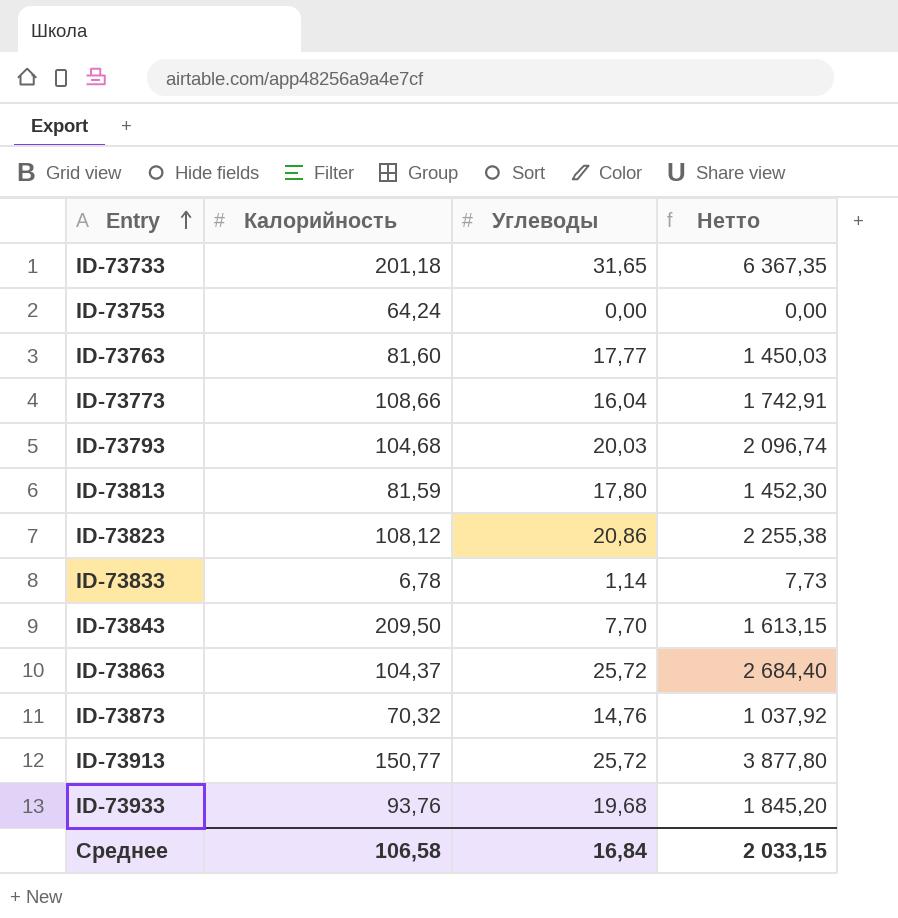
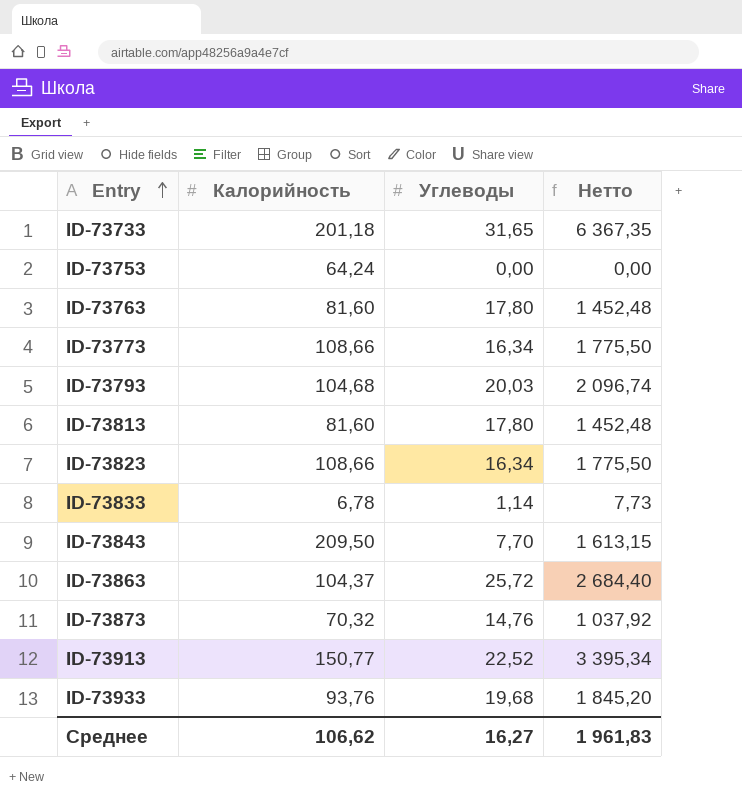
ID-73763 | Углеводы: 17,77 -> 17,80
ID-73763 | Нетто: 1 450,03 -> 1 452,48
ID-73773 | Углеводы: 16,04 -> 16,34
ID-73773 | Нетто: 1 742,91 -> 1 775,50
ID-73813 | Калорийность: 81,59 -> 81,60
ID-73813 | Нетто: 1 452,30 -> 1 452,48
ID-73823 | Калорийность: 108,12 -> 108,66
ID-73823 | Углеводы: 20,86 -> 16,34
ID-73823 | Нетто: 2 255,38 -> 1 775,50
ID-73913 | Углеводы: 25,72 -> 22,52
ID-73913 | Нетто: 3 877,80 -> 3 395,34
Среднее | Калорийность: 106,58 -> 106,62
Среднее | Углеводы: 16,84 -> 16,27
Среднее | Нетто: 2 033,15 -> 1 961,83

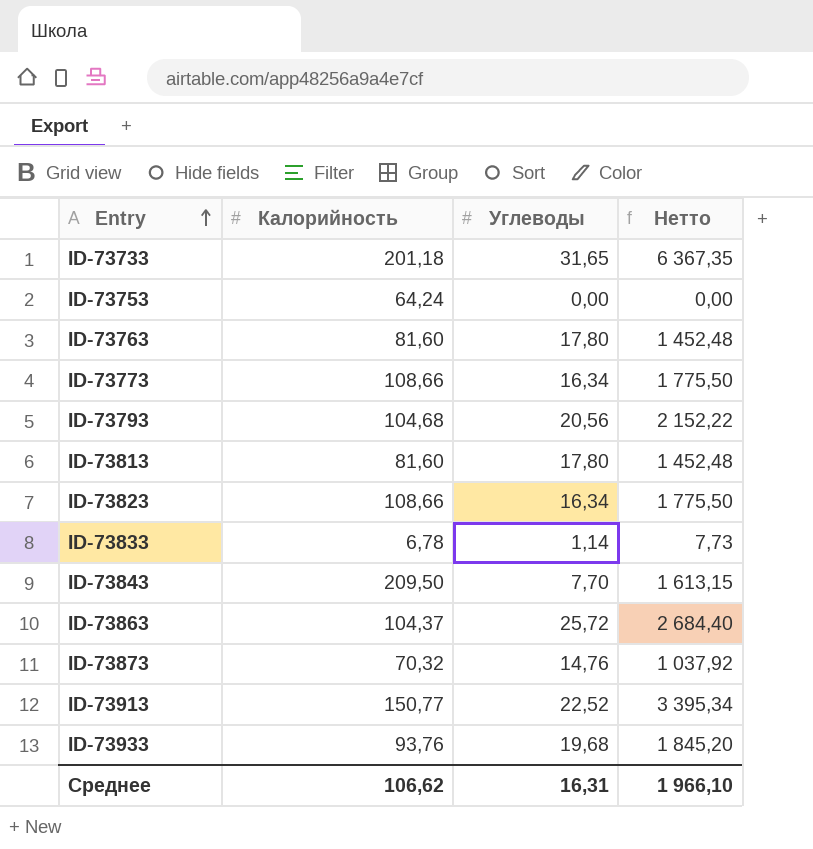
ID-73793 | Углеводы: 20,03 -> 20,56
ID-73793 | Нетто: 2 096,74 -> 2 152,22
Среднее | Углеводы: 16,27 -> 16,31
Среднее | Нетто: 1 961,83 -> 1 966,10

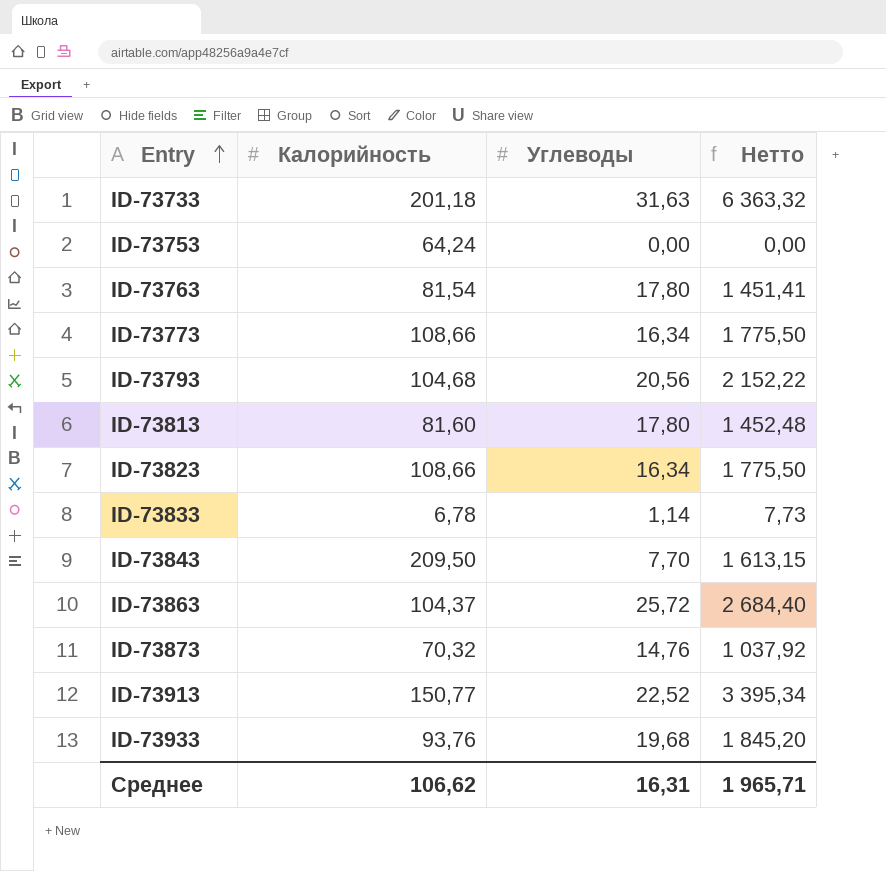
ID-73733 | Углеводы: 31,65 -> 31,63
ID-73733 | Нетто: 6 367,35 -> 6 363,32
ID-73763 | Калорийность: 81,60 -> 81,54
ID-73763 | Нетто: 1 452,48 -> 1 451,41
Среднее | Нетто: 1 966,10 -> 1 965,71

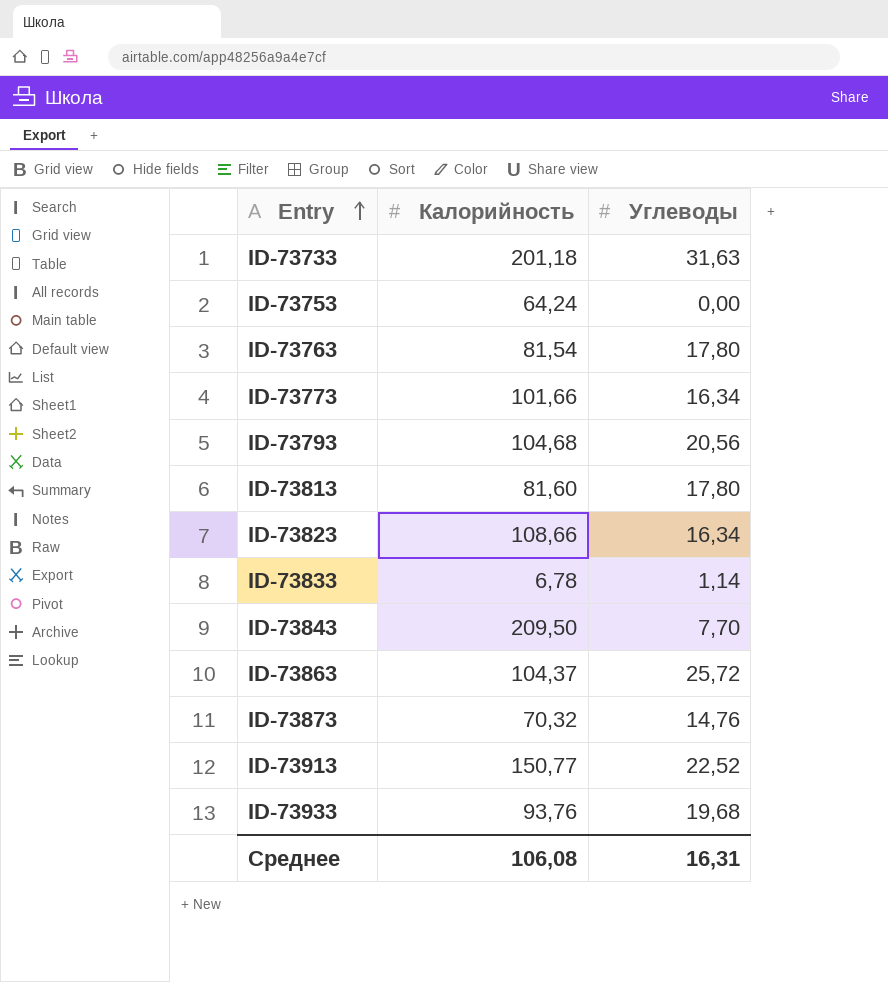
column Нетто | formula: [Калорийность] * [Углеводы] -> none
ID-73773 | Калорийность: 108,66 -> 101,66
Среднее | Калорийность: 106,62 -> 106,08

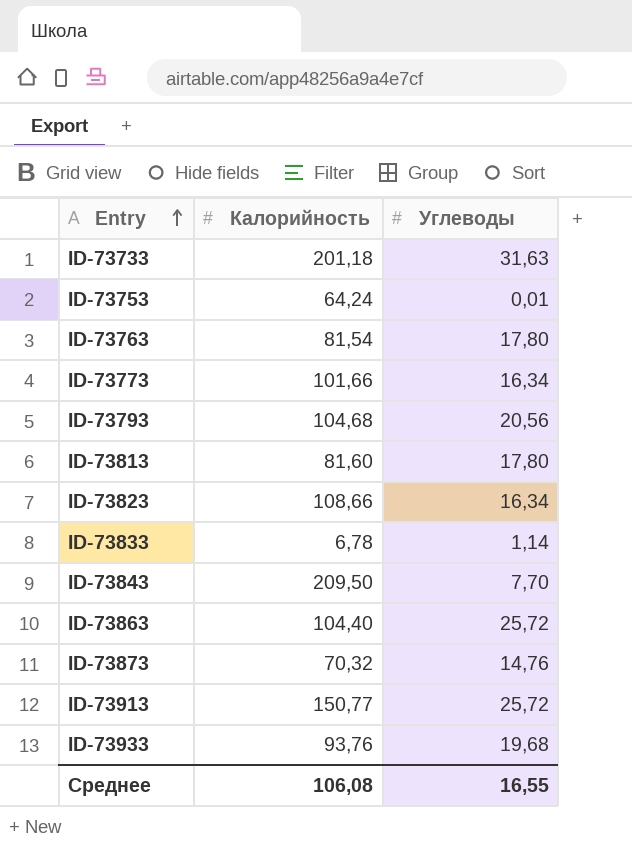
ID-73753 | Углеводы: 0,00 -> 0,01
ID-73863 | Калорийность: 104,37 -> 104,40
ID-73913 | Углеводы: 22,52 -> 25,72
Среднее | Углеводы: 16,31 -> 16,55

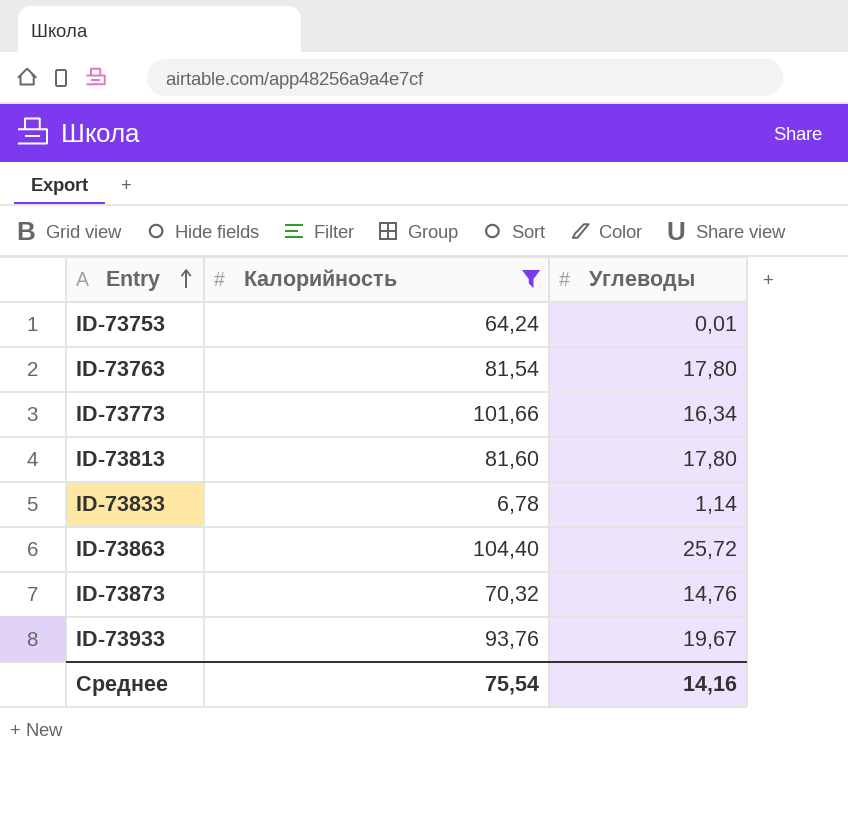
filter: none -> Калорийность <= 104,40
ID-73933 | Углеводы: 19,68 -> 19,67
Среднее | Калорийность: 106,08 -> 75,54
Среднее | Углеводы: 16,55 -> 14,16

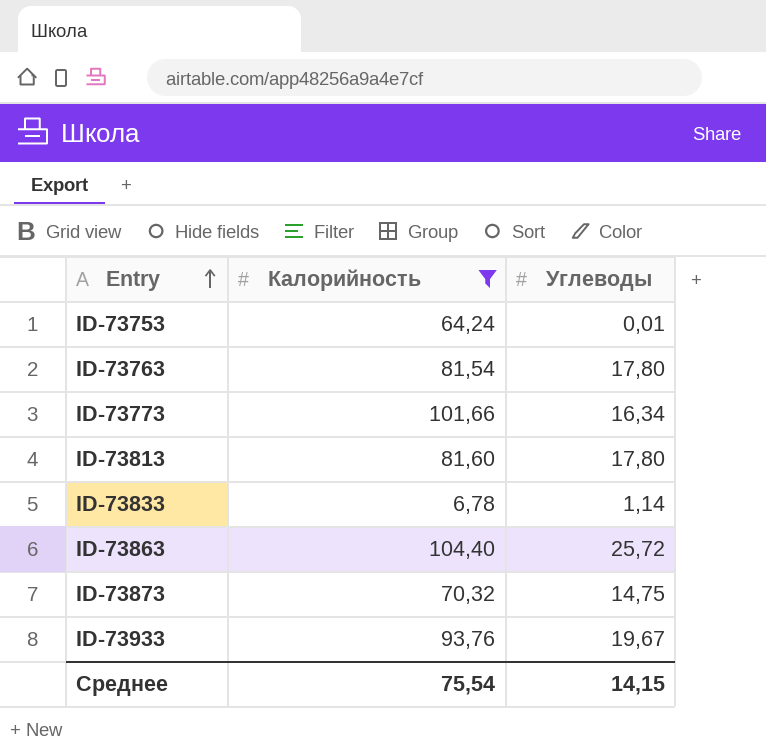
ID-73873 | Углеводы: 14,76 -> 14,75
Среднее | Углеводы: 14,16 -> 14,15

